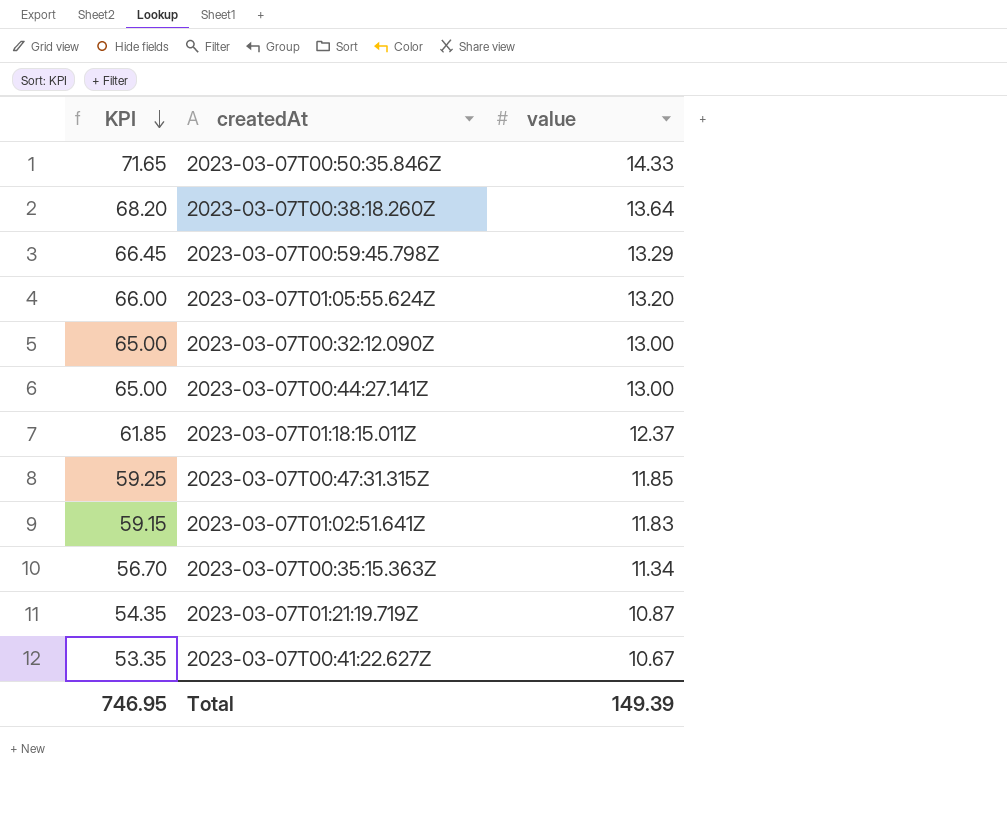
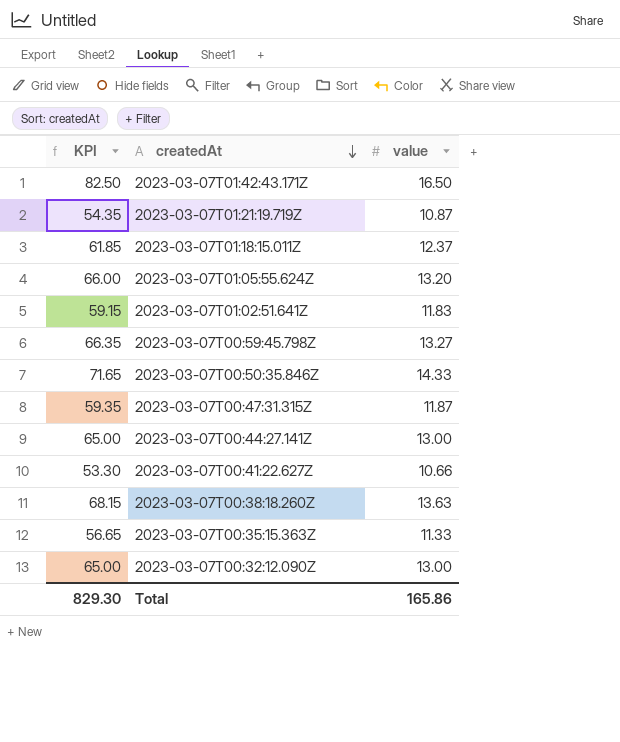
row order: KPI descending -> createdAt descending
row 2023-03-07T01:42:43.171Z: none -> 82.50 | 16.50
2023-03-07T00:59:45.798Z | KPI: 66.45 -> 66.35
2023-03-07T00:59:45.798Z | value: 13.29 -> 13.27
2023-03-07T00:47:31.315Z | KPI: 59.25 -> 59.35
2023-03-07T00:47:31.315Z | value: 11.85 -> 11.87
2023-03-07T00:41:22.627Z | KPI: 53.35 -> 53.30
2023-03-07T00:41:22.627Z | value: 10.67 -> 10.66
2023-03-07T00:38:18.260Z | KPI: 68.20 -> 68.15
2023-03-07T00:38:18.260Z | value: 13.64 -> 13.63
2023-03-07T00:35:15.363Z | KPI: 56.70 -> 56.65
2023-03-07T00:35:15.363Z | value: 11.34 -> 11.33
Total | KPI: 746.95 -> 829.30
Total | value: 149.39 -> 165.86

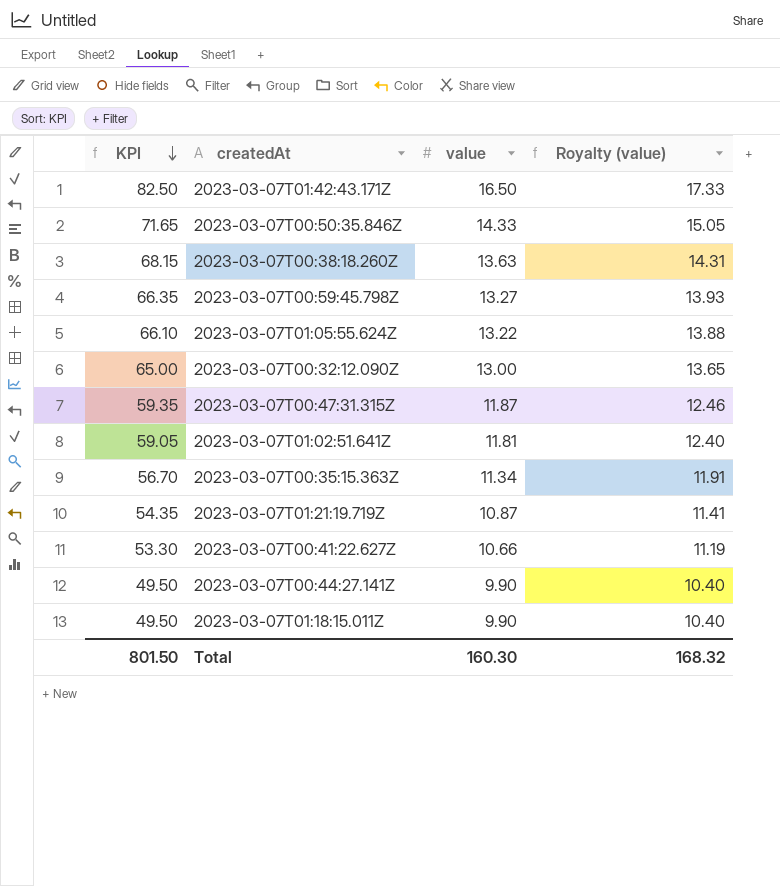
row order: createdAt descending -> KPI descending
column Royalty (value) | formula: none -> [value] * 1.05
2023-03-07T01:05:55.624Z | KPI: 66.00 -> 66.10
2023-03-07T01:05:55.624Z | value: 13.20 -> 13.22
2023-03-07T01:02:51.641Z | KPI: 59.15 -> 59.05
2023-03-07T01:02:51.641Z | value: 11.83 -> 11.81
2023-03-07T00:35:15.363Z | KPI: 56.65 -> 56.70
2023-03-07T00:35:15.363Z | value: 11.33 -> 11.34
2023-03-07T00:44:27.141Z | KPI: 65.00 -> 49.50
2023-03-07T00:44:27.141Z | value: 13.00 -> 9.90
2023-03-07T01:18:15.011Z | KPI: 61.85 -> 49.50
2023-03-07T01:18:15.011Z | value: 12.37 -> 9.90
Total | KPI: 829.30 -> 801.50
Total | value: 165.86 -> 160.30

